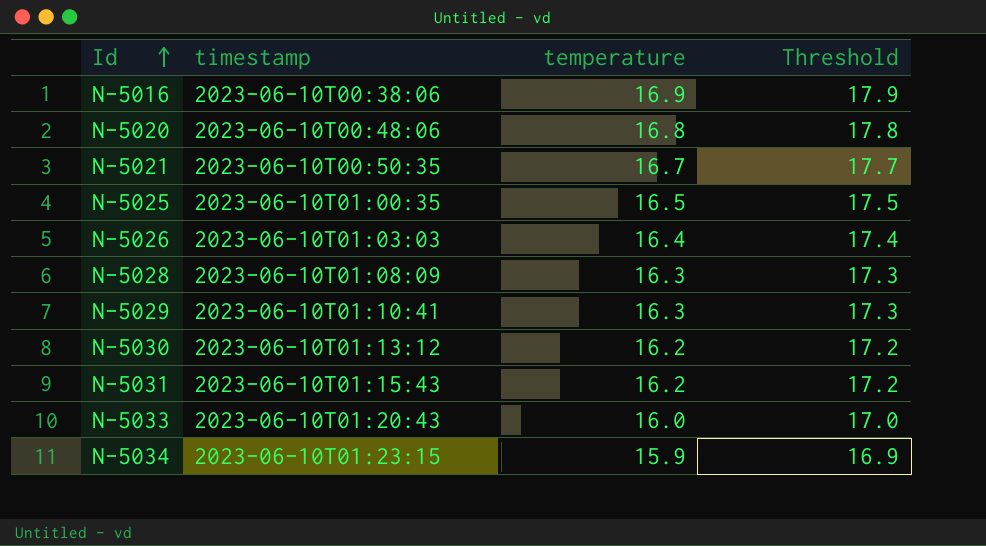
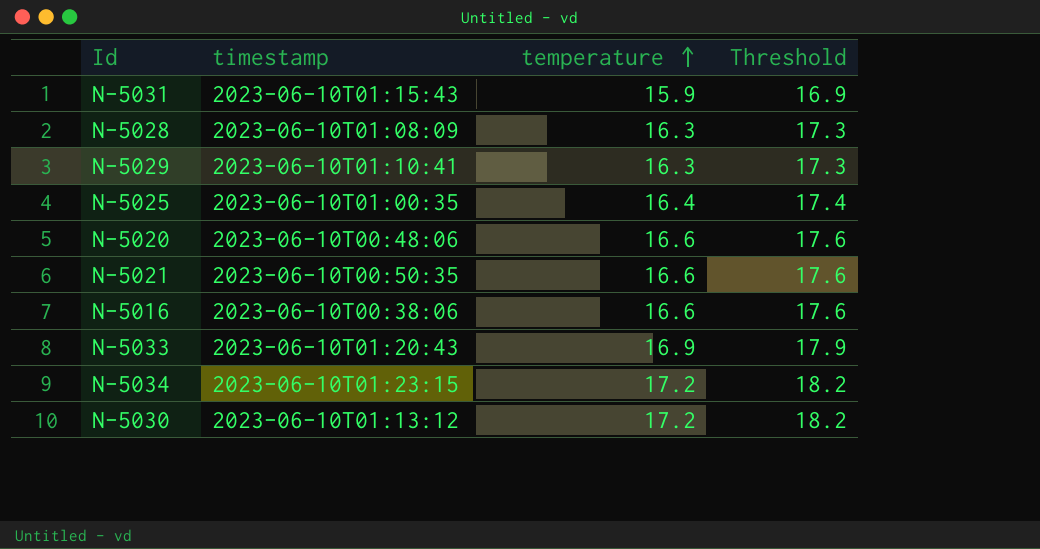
row order: Id ascending -> temperature ascending
row N-5026: 2023-06-10T01:03:03 | 16.4 | 17.4 -> none
N-5031 | temperature: 16.2 -> 15.9
N-5031 | Threshold: 17.2 -> 16.9
N-5025 | temperature: 16.5 -> 16.4
N-5025 | Threshold: 17.5 -> 17.4
N-5020 | temperature: 16.8 -> 16.6
N-5020 | Threshold: 17.8 -> 17.6
N-5021 | temperature: 16.7 -> 16.6
N-5021 | Threshold: 17.7 -> 17.6
N-5016 | temperature: 16.9 -> 16.6
N-5016 | Threshold: 17.9 -> 17.6
N-5033 | temperature: 16.0 -> 16.9
N-5033 | Threshold: 17.0 -> 17.9
N-5034 | temperature: 15.9 -> 17.2
N-5034 | Threshold: 16.9 -> 18.2
N-5030 | temperature: 16.2 -> 17.2
N-5030 | Threshold: 17.2 -> 18.2

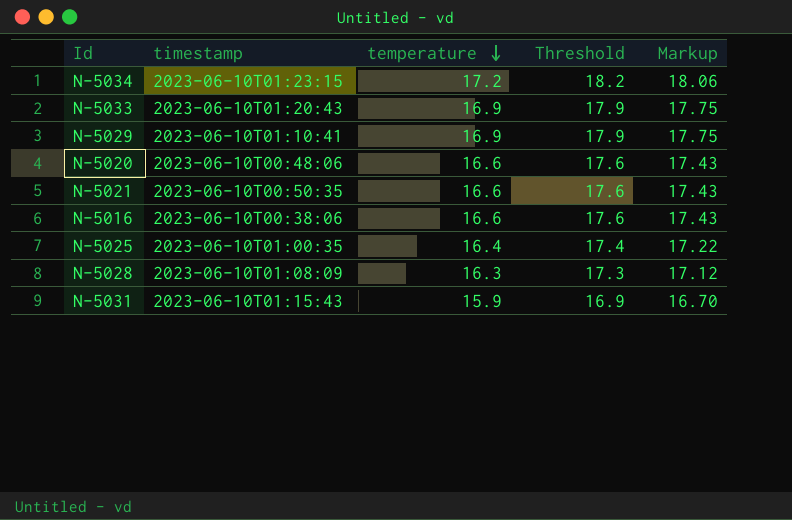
row order: temperature ascending -> temperature descending
column Markup | formula: none -> [temperature] * 1.05
row N-5030: 2023-06-10T01:13:12 | 17.2 | 18.2 -> none
N-5029 | temperature: 16.3 -> 16.9
N-5029 | Threshold: 17.3 -> 17.9

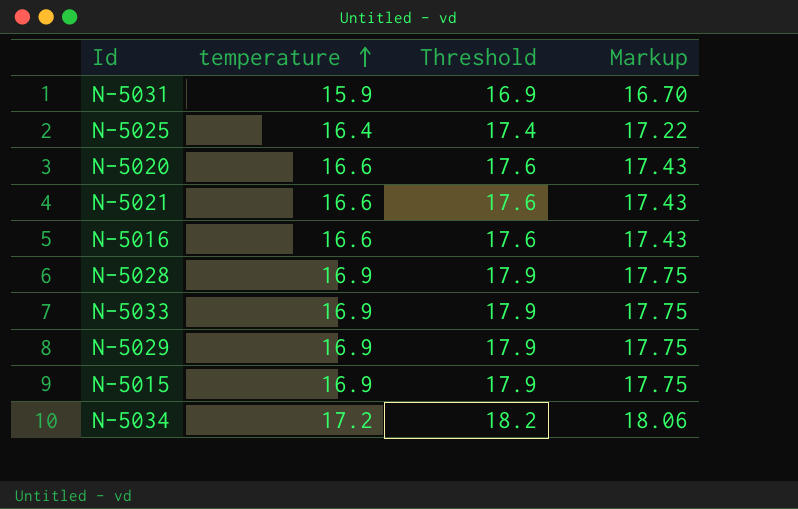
row order: temperature descending -> temperature ascending
column timestamp | position: 2 -> none
N-5028 | temperature: 16.3 -> 16.9
N-5028 | Threshold: 17.3 -> 17.9
N-5028 | Markup: 17.12 -> 17.75
row N-5015: none -> 16.9 | 17.9 | 17.75

